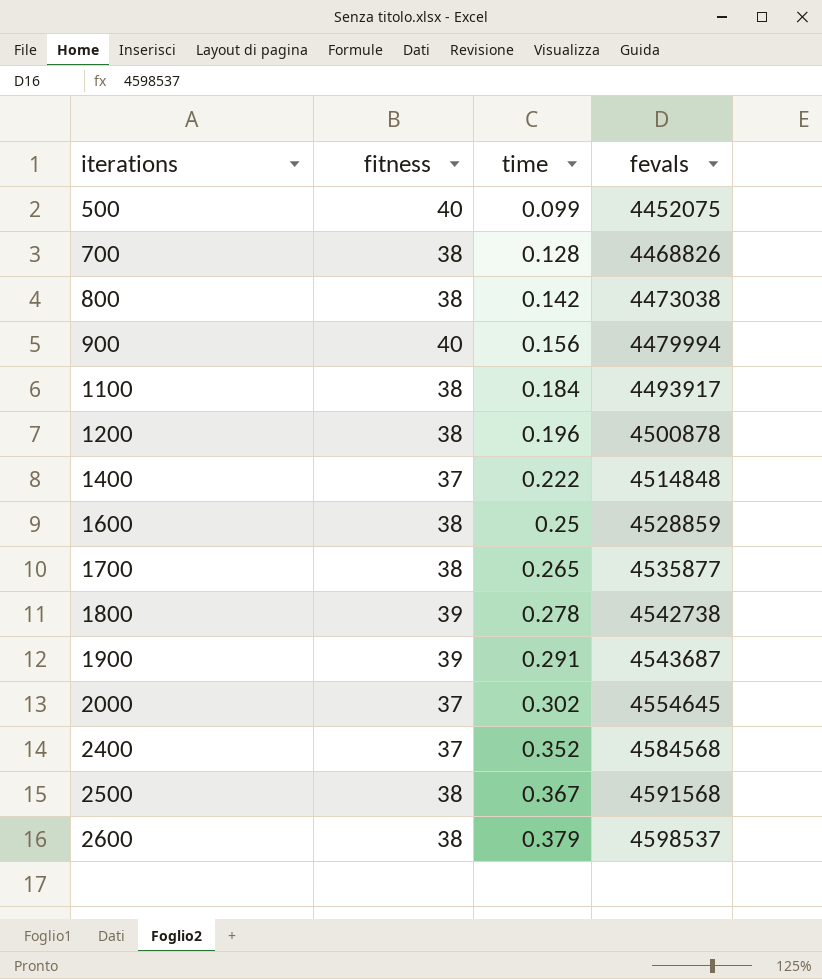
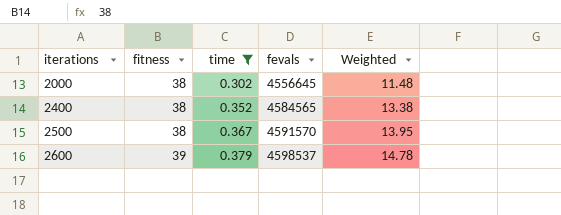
filter: none -> time >= 0.302
column Weighted | formula: none -> [fitness] * [time]
2000 | fitness: 37 -> 38
2000 | fevals: 4554645 -> 4556645
2400 | fitness: 37 -> 38
2400 | fevals: 4584568 -> 4584565
2500 | fevals: 4591568 -> 4591570
2600 | fitness: 38 -> 39

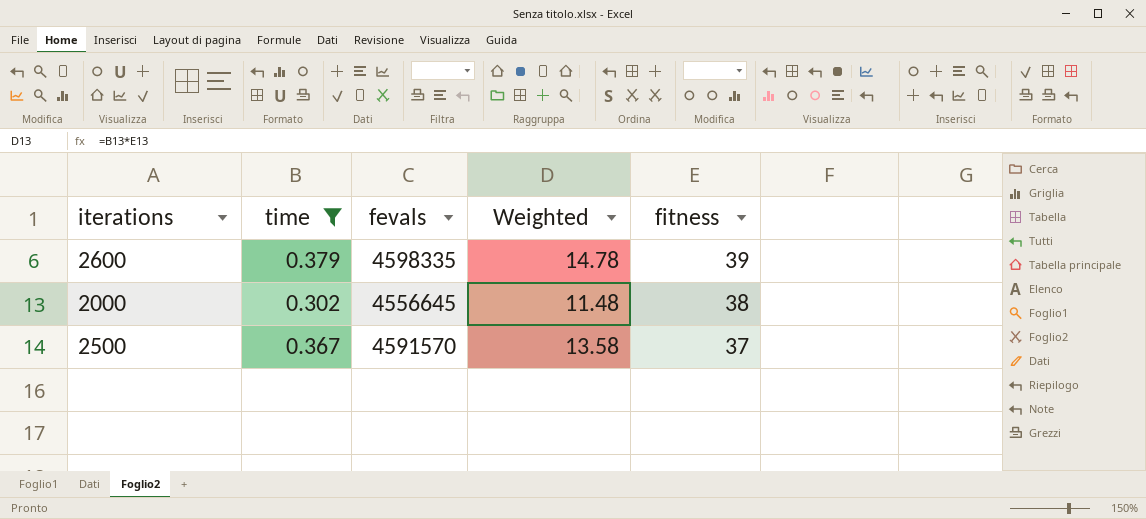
row order: iterations ascending -> fitness descending
column fitness | position: 2 -> 5
row 2400: 38 | 0.352 | 4584565 | 13.38 -> none
2600 | fevals: 4598537 -> 4598335
2500 | Weighted: 13.95 -> 13.58
2500 | fitness: 38 -> 37

